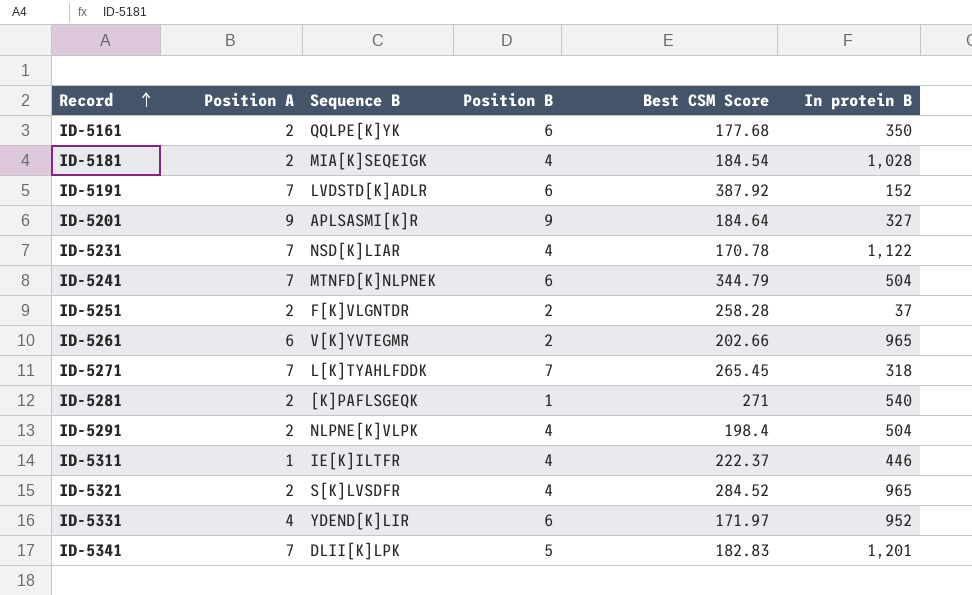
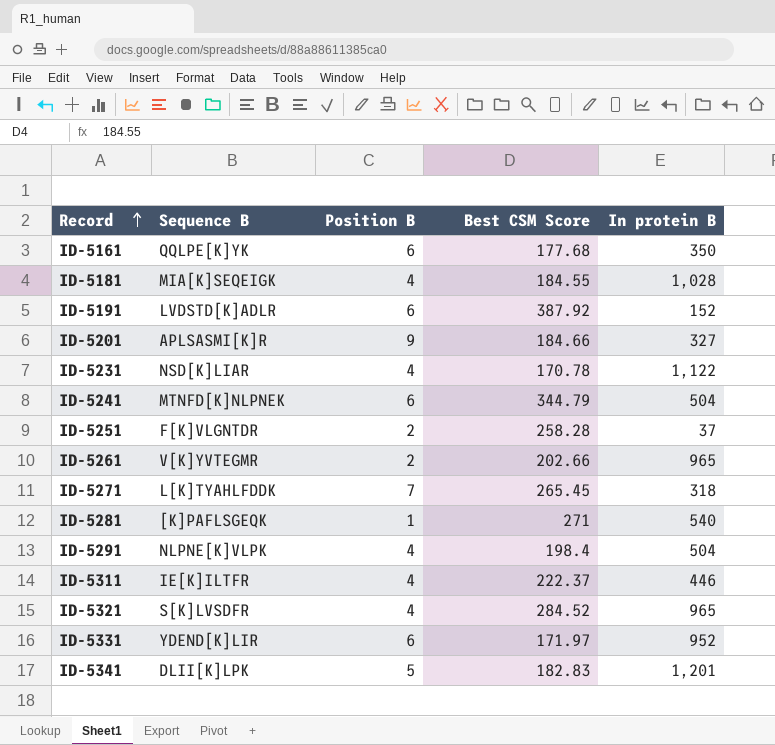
column Position A | position: 2 -> none
ID-5181 | Best CSM Score: 184.54 -> 184.55
ID-5201 | Best CSM Score: 184.64 -> 184.66

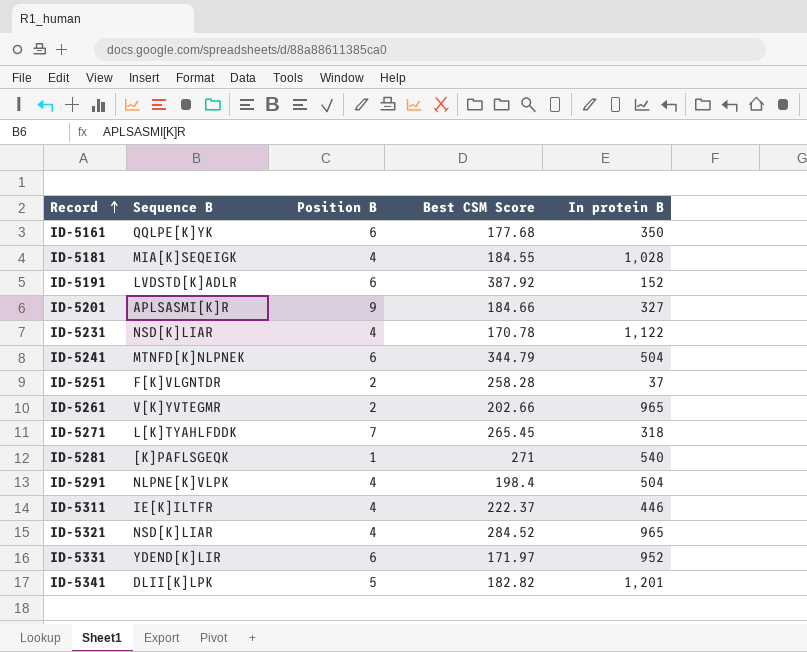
ID-5321 | Sequence B: S[K]LVSDFR -> NSD[K]LIAR
ID-5341 | Best CSM Score: 182.83 -> 182.82

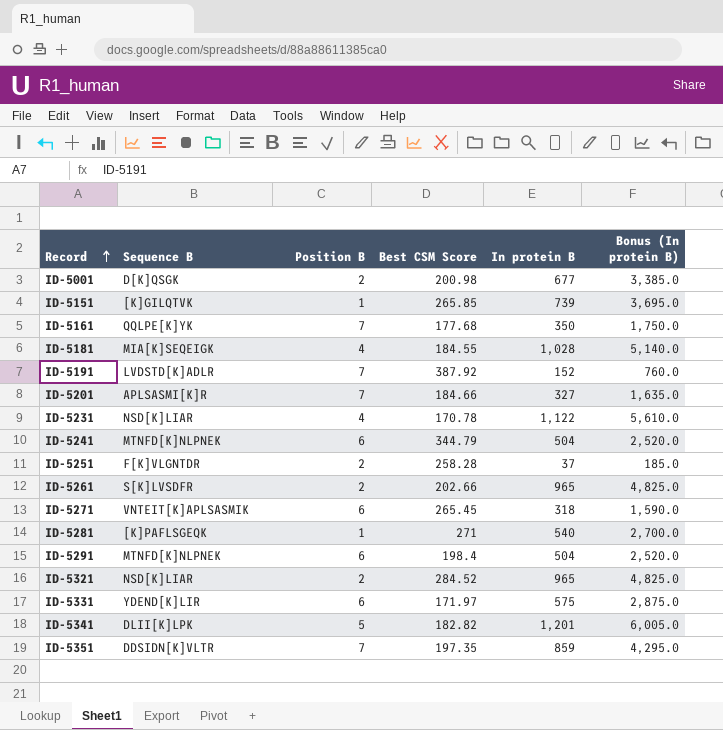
column Bonus (In protein B) | formula: none -> [In protein B] * 5
row ID-5311: IE[K]ILTFR | 4 | 222.37 | 446 -> none
row ID-5001: none -> D[K]QSGK | 2 | 200.98 | 677 | 3,385.0
row ID-5151: none -> [K]GILQTVK | 1 | 265.85 | 739 | 3,695.0
ID-5161 | Position B: 6 -> 7
ID-5191 | Position B: 6 -> 7
ID-5201 | Position B: 9 -> 7
ID-5261 | Sequence B: V[K]YVTEGMR -> S[K]LVSDFR
ID-5271 | Sequence B: L[K]TYAHLFDDK -> VNTEIT[K]APLSASMIK
ID-5271 | Position B: 7 -> 6
ID-5291 | Sequence B: NLPNE[K]VLPK -> MTNFD[K]NLPNEK
ID-5291 | Position B: 4 -> 6
ID-5321 | Position B: 4 -> 2
ID-5331 | In protein B: 952 -> 575
row ID-5351: none -> DDSIDN[K]VLTR | 7 | 197.35 | 859 | 4,295.0

